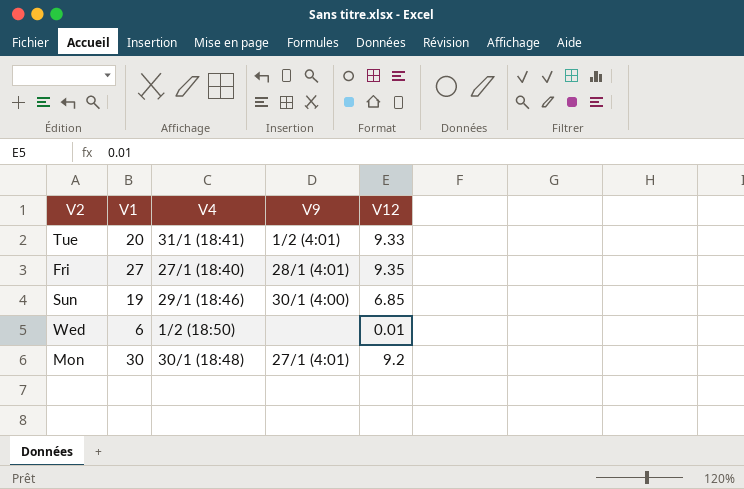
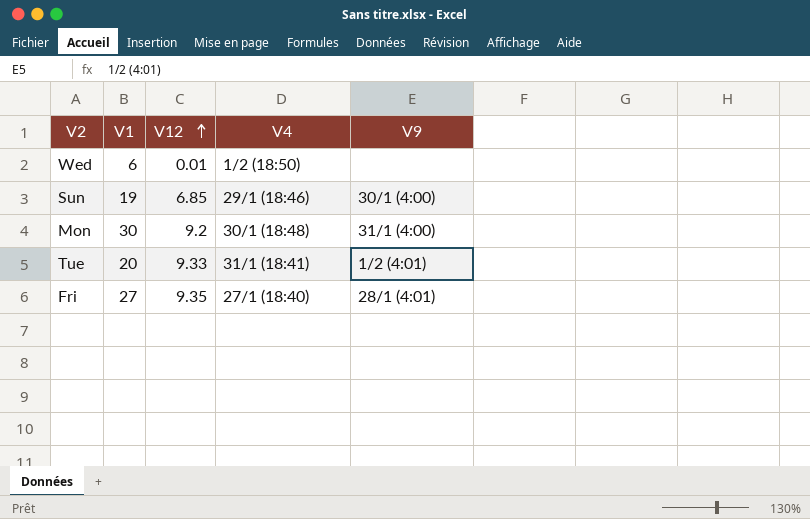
row order: none -> V12 ascending
column V12 | position: 5 -> 3
Mon | V9: 27/1 (4:01) -> 31/1 (4:00)

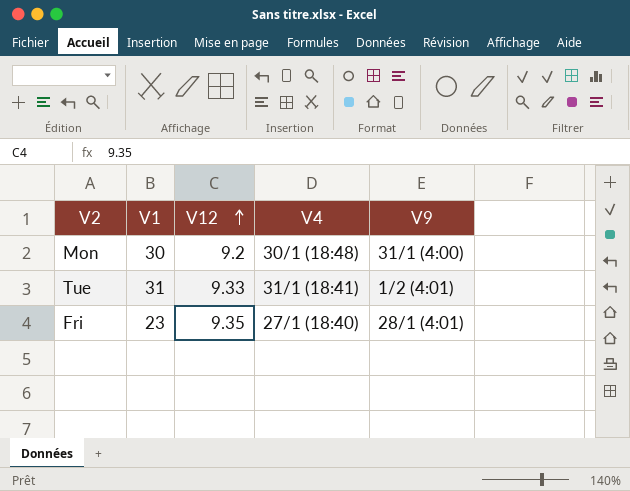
row Wed: 6 | 0.01 | 1/2 (18:50) | none -> none
row Sun: 19 | 6.85 | 29/1 (18:46) | 30/1 (4:00) -> none
Tue | V1: 20 -> 31
Fri | V1: 27 -> 23

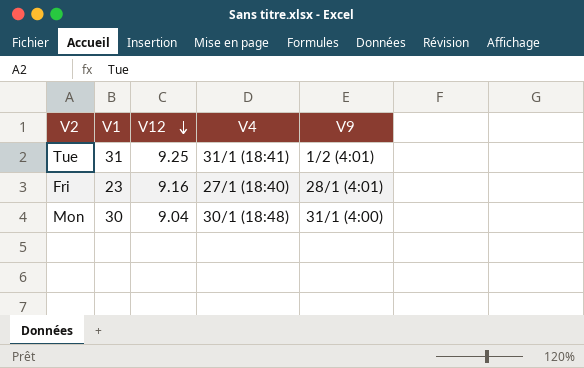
row order: V12 ascending -> V12 descending
Tue | V12: 9.33 -> 9.25
Fri | V12: 9.35 -> 9.16
Mon | V12: 9.2 -> 9.04

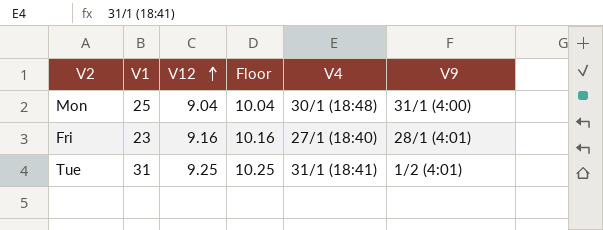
row order: V12 descending -> V12 ascending
column Floor | formula: none -> [V12] + 1
Mon | V1: 30 -> 25

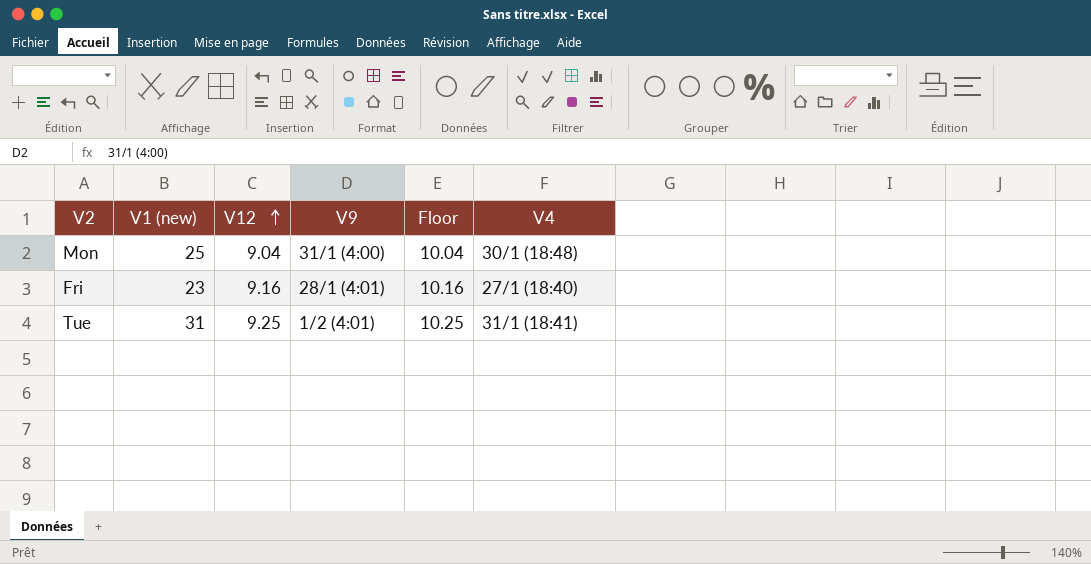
column name: V1 -> V1 (new)
column V9 | position: 6 -> 4

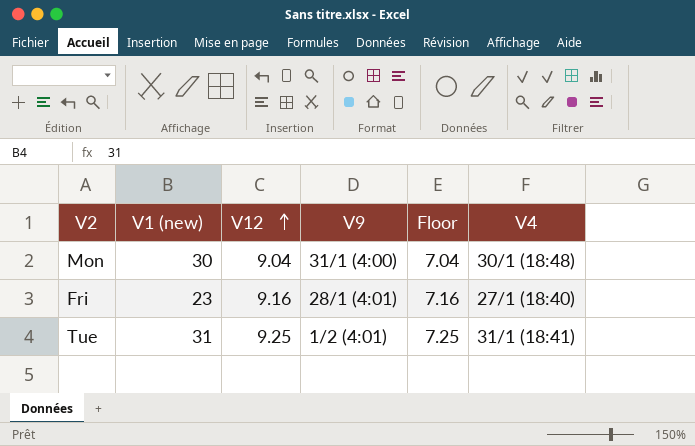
column Floor | formula: [V12] + 1 -> [V12] - 2
Mon | V1 (new): 25 -> 30

